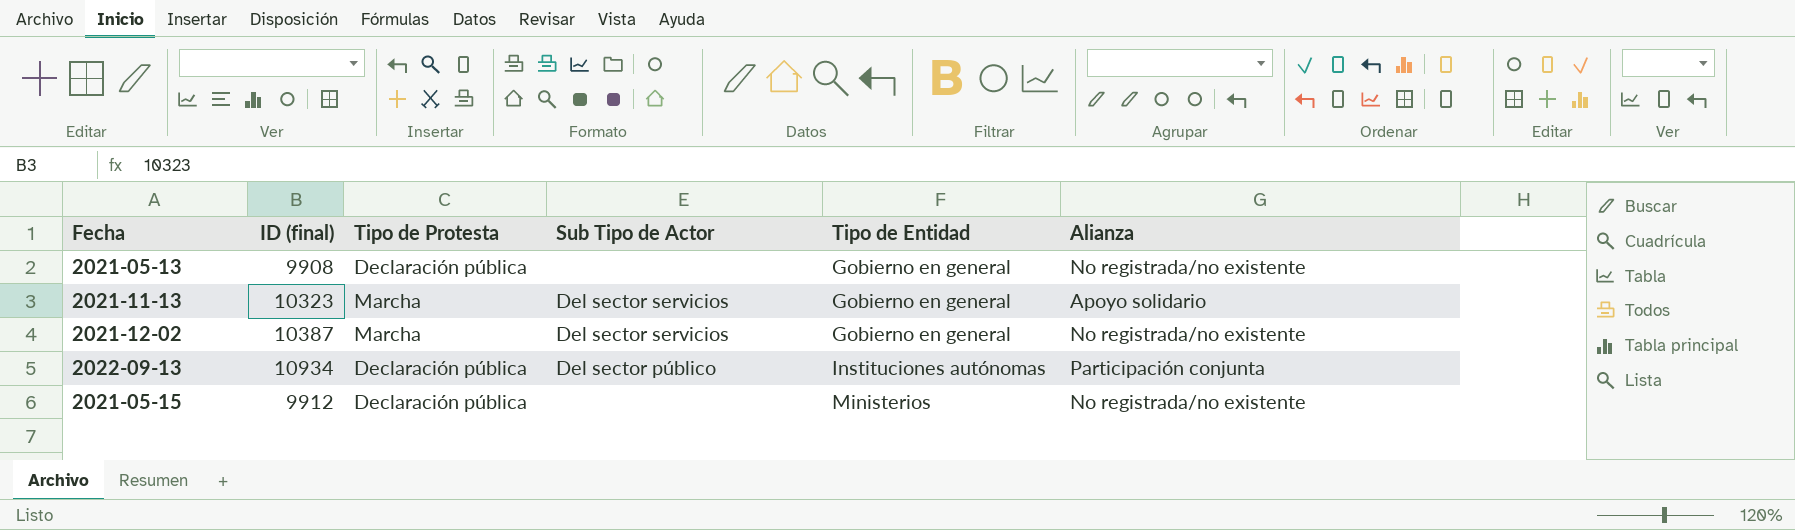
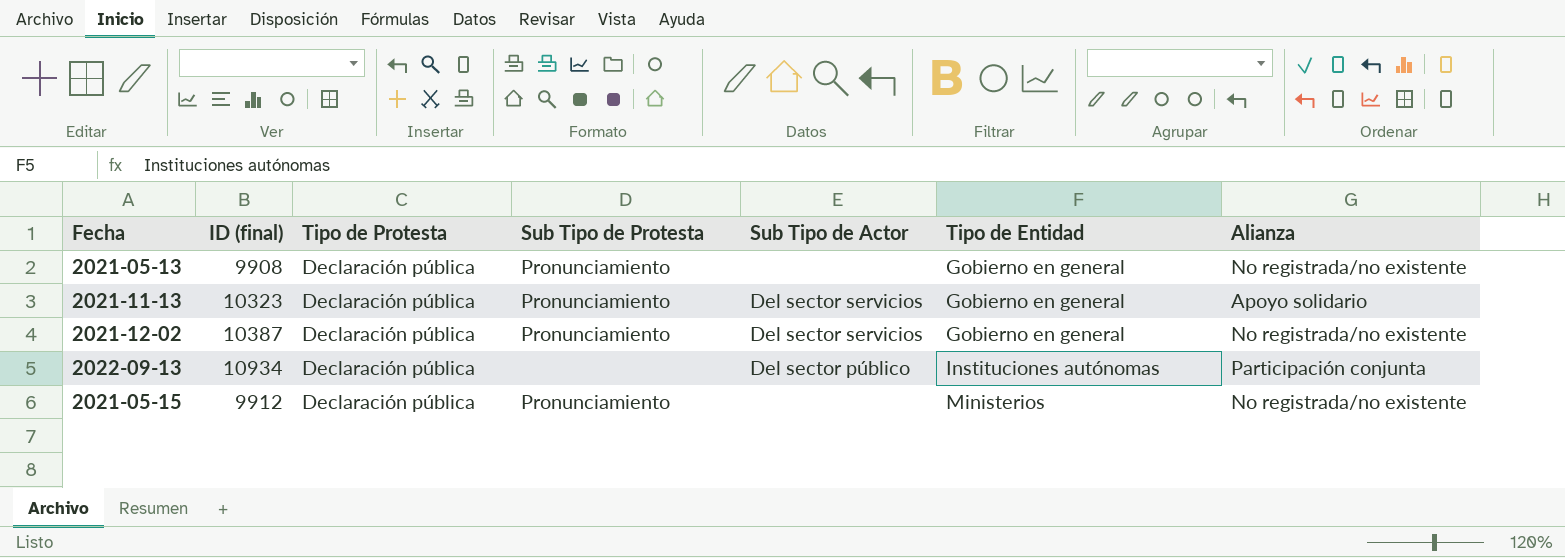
column Sub Tipo de Protesta | position: none -> 4
2021-11-13 | Tipo de Protesta: Marcha -> Declaración pública
2021-12-02 | Tipo de Protesta: Marcha -> Declaración pública

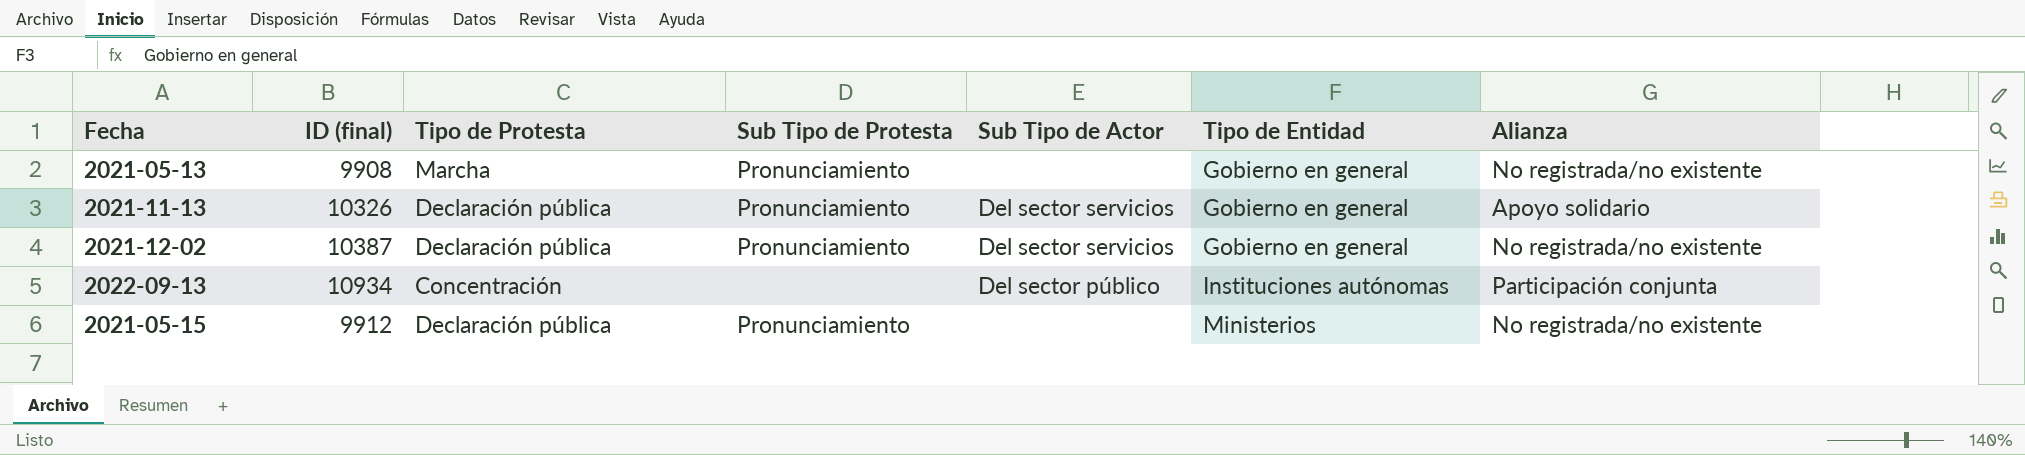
2021-05-13 | Tipo de Protesta: Declaración pública -> Marcha
2021-11-13 | ID (final): 10323 -> 10326
2022-09-13 | Tipo de Protesta: Declaración pública -> Concentración

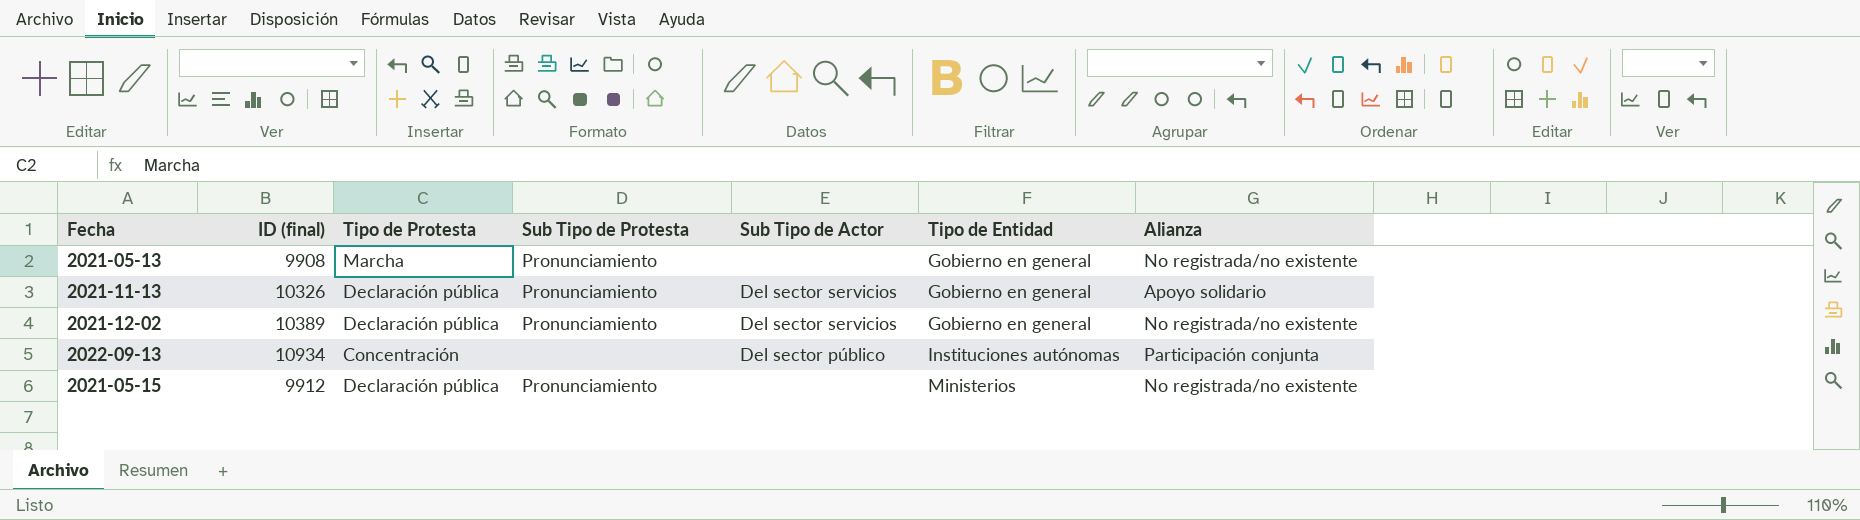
2021-12-02 | ID (final): 10387 -> 10389

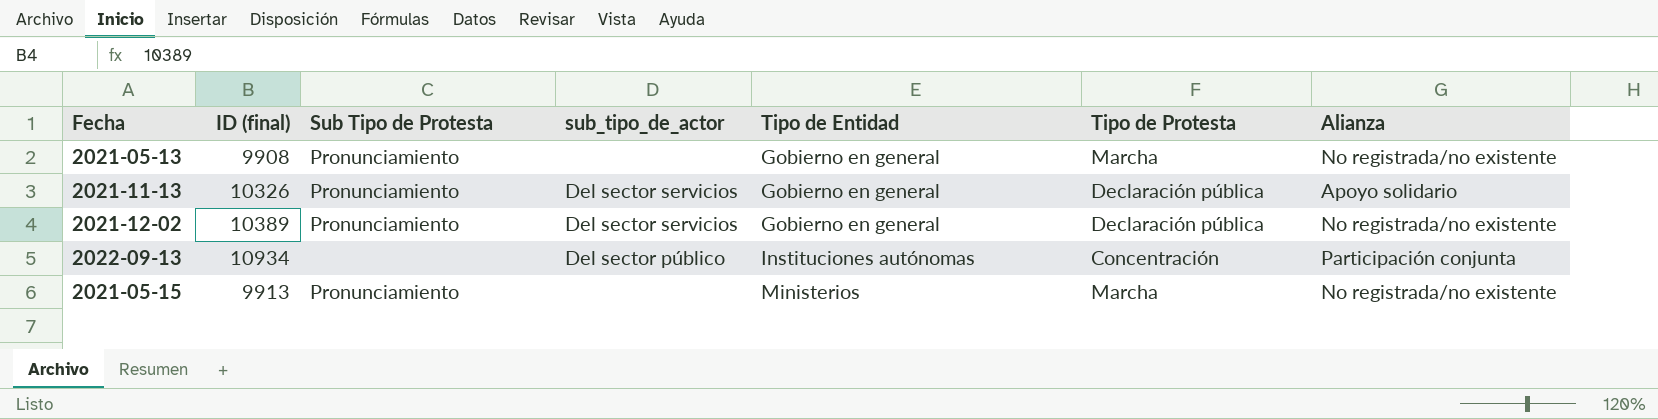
column name: Sub Tipo de Actor -> sub_tipo_de_actor
column Tipo de Protesta | position: 3 -> 6
2021-05-15 | ID (final): 9912 -> 9913
2021-05-15 | Tipo de Protesta: Declaración pública -> Marcha

